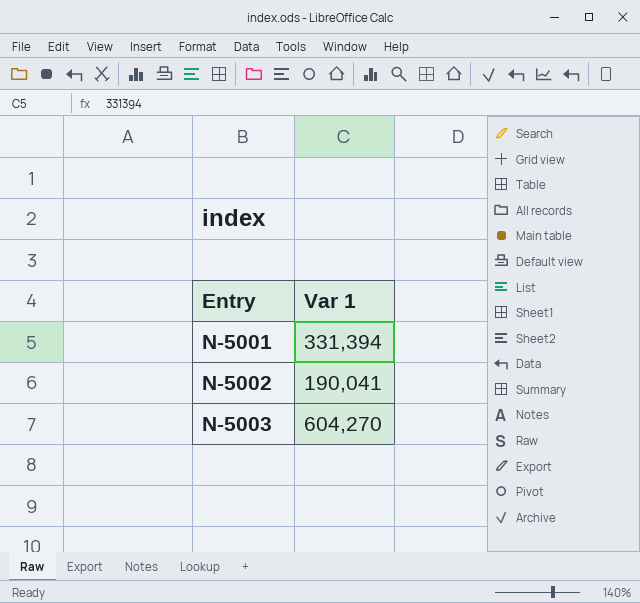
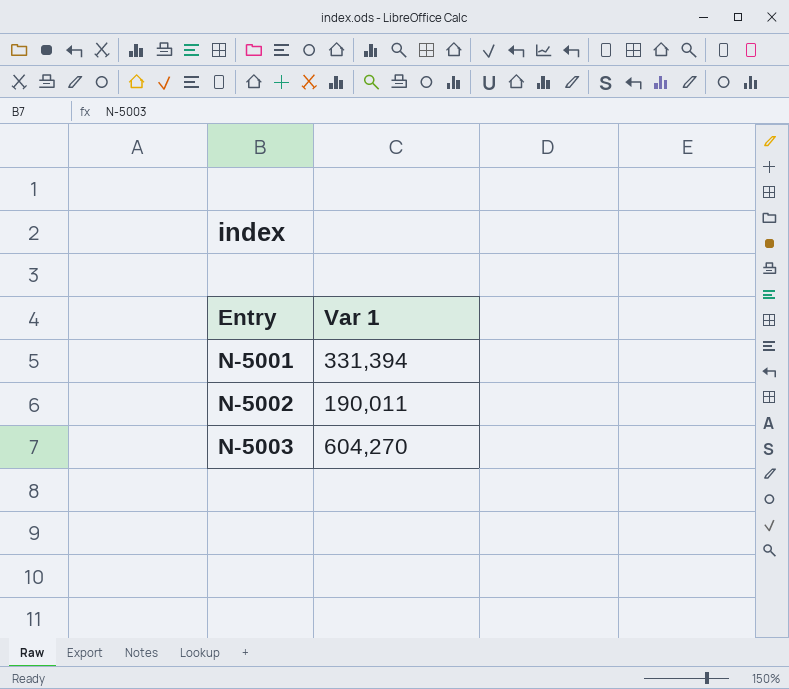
N-5002 | Var 1: 190,041 -> 190,011

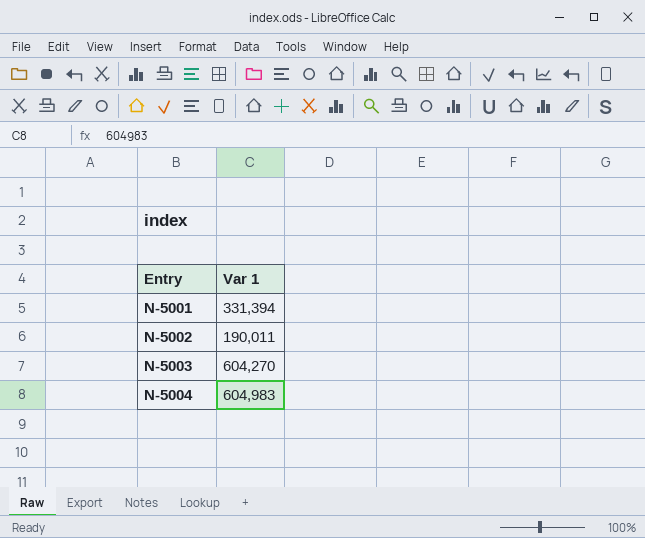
row N-5004: none -> 604,983

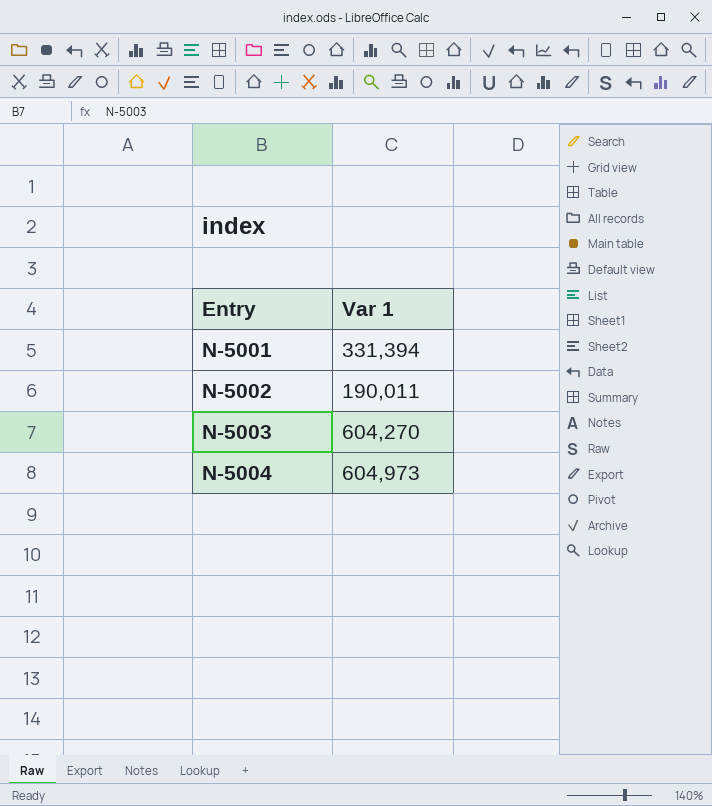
N-5004 | Var 1: 604,983 -> 604,973

